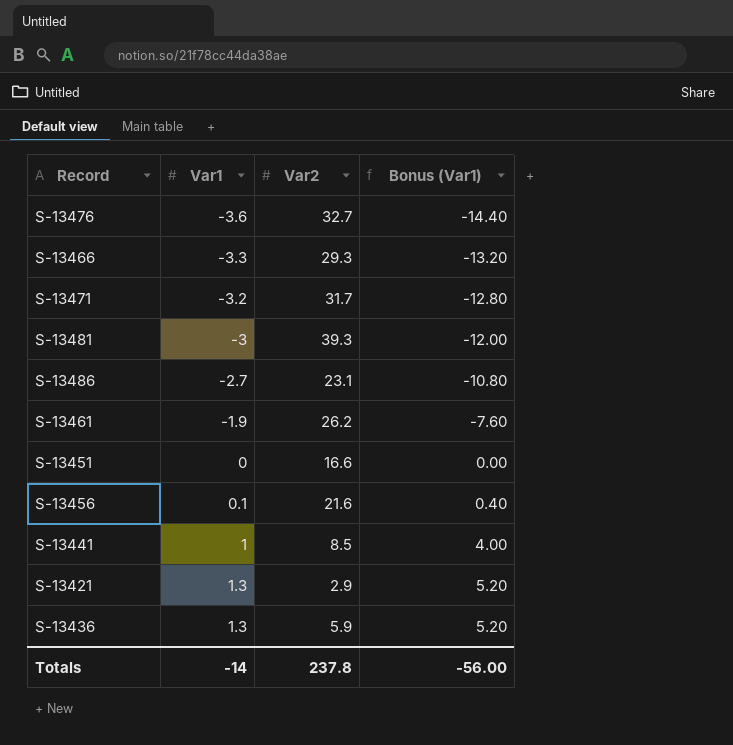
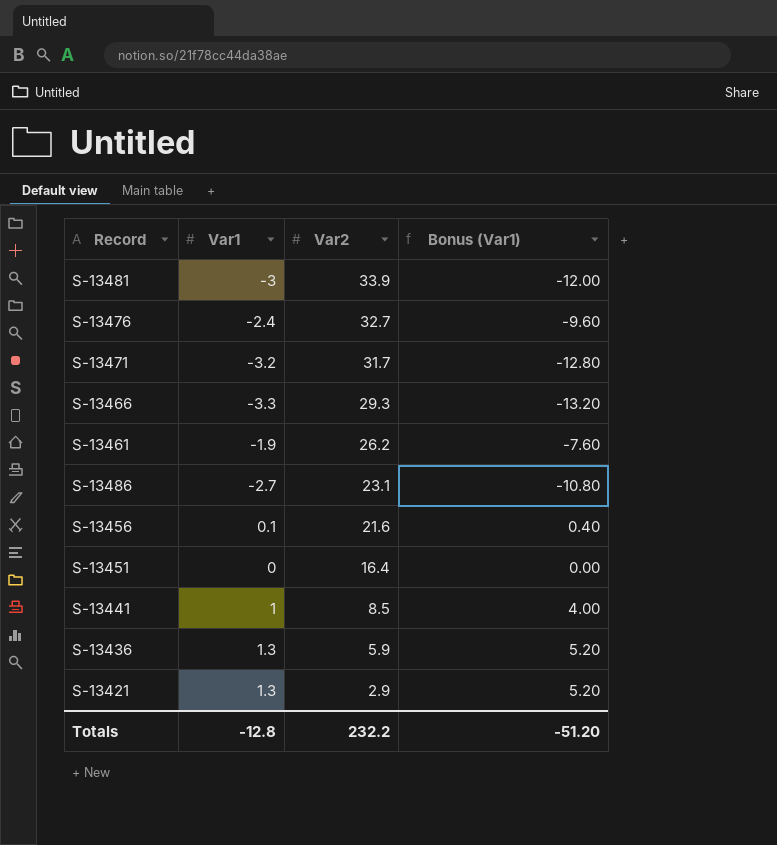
row order: Var1 ascending -> Var2 descending
S-13481 | Var2: 39.3 -> 33.9
S-13476 | Var1: -3.6 -> -2.4
S-13476 | Bonus (Var1): -14.40 -> -9.60
S-13451 | Var2: 16.6 -> 16.4
Totals | Var1: -14 -> -12.8
Totals | Var2: 237.8 -> 232.2
Totals | Bonus (Var1): -56.00 -> -51.20

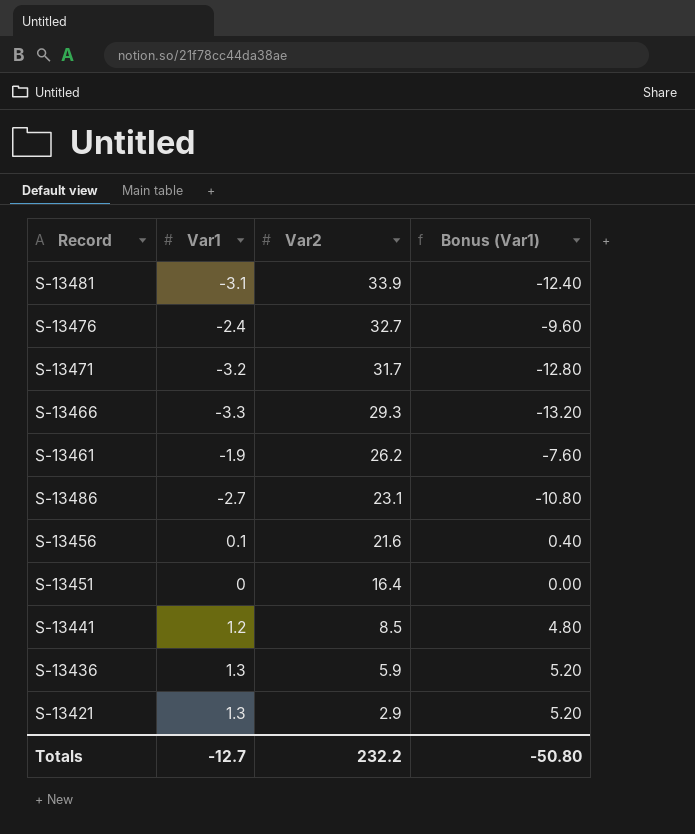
S-13481 | Var1: -3 -> -3.1
S-13481 | Bonus (Var1): -12.00 -> -12.40
S-13441 | Var1: 1 -> 1.2
S-13441 | Bonus (Var1): 4.00 -> 4.80
Totals | Var1: -12.8 -> -12.7
Totals | Bonus (Var1): -51.20 -> -50.80

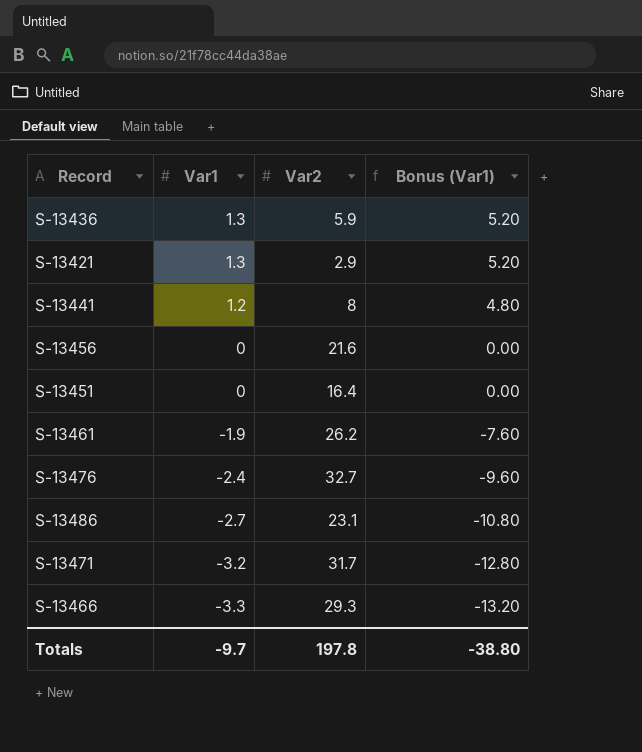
row order: Var2 descending -> Var1 descending
row S-13481: -3.1 | 33.9 | -12.40 -> none
S-13441 | Var2: 8.5 -> 8
S-13456 | Var1: 0.1 -> 0
S-13456 | Bonus (Var1): 0.40 -> 0.00
Totals | Var1: -12.7 -> -9.7
Totals | Var2: 232.2 -> 197.8
Totals | Bonus (Var1): -50.80 -> -38.80

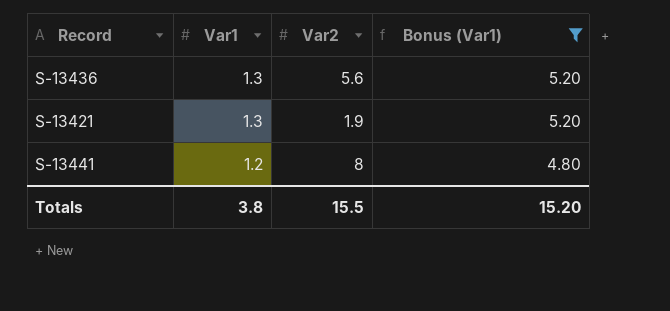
filter: none -> Bonus (Var1) >= 4.80
S-13436 | Var2: 5.9 -> 5.6
S-13421 | Var2: 2.9 -> 1.9
Totals | Var1: -9.7 -> 3.8
Totals | Var2: 197.8 -> 15.5
Totals | Bonus (Var1): -38.80 -> 15.20

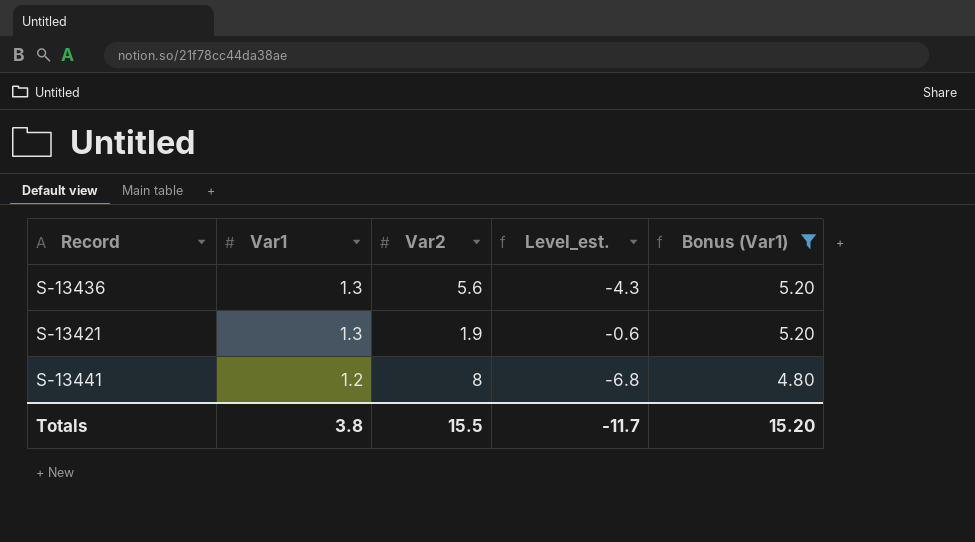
column Level_est. | formula: none -> [Var1] - [Var2]

